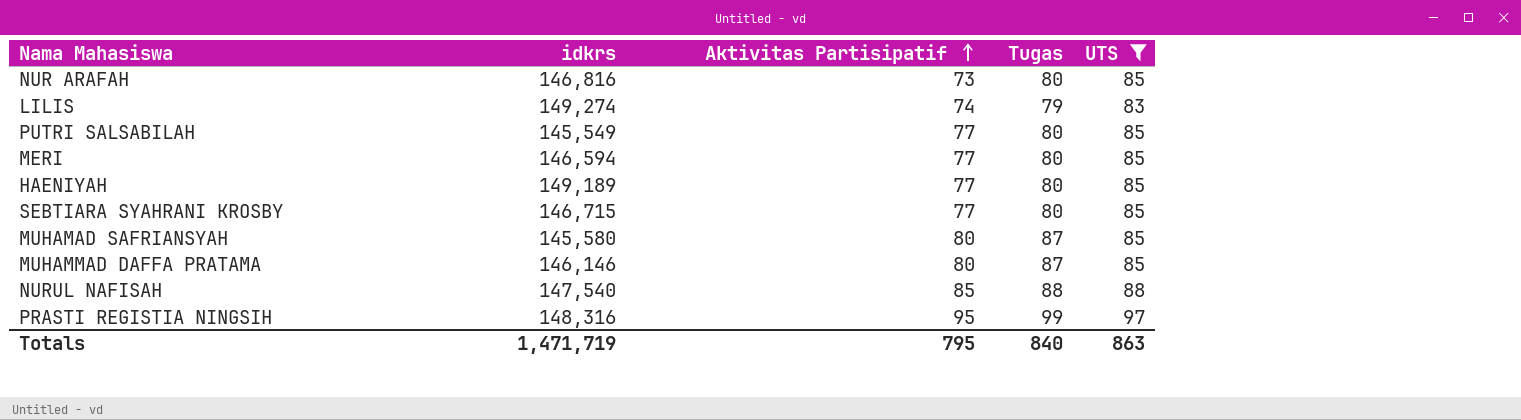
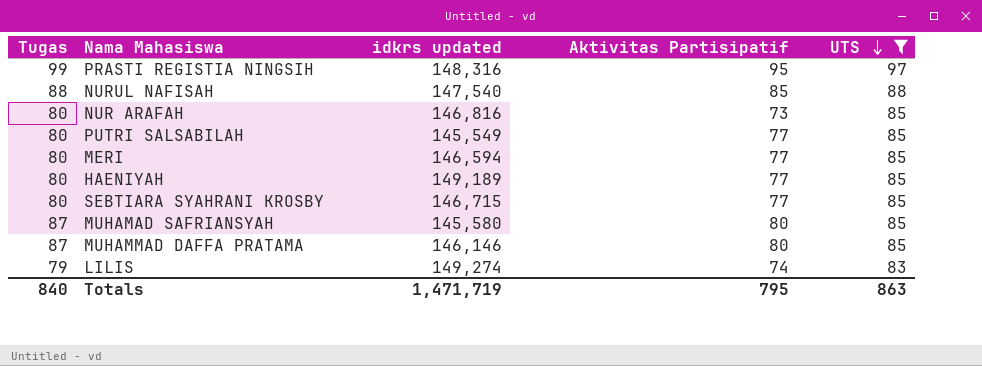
row order: Aktivitas Partisipatif ascending -> UTS descending
column Tugas | position: 4 -> 1
column name: idkrs -> idkrs updated

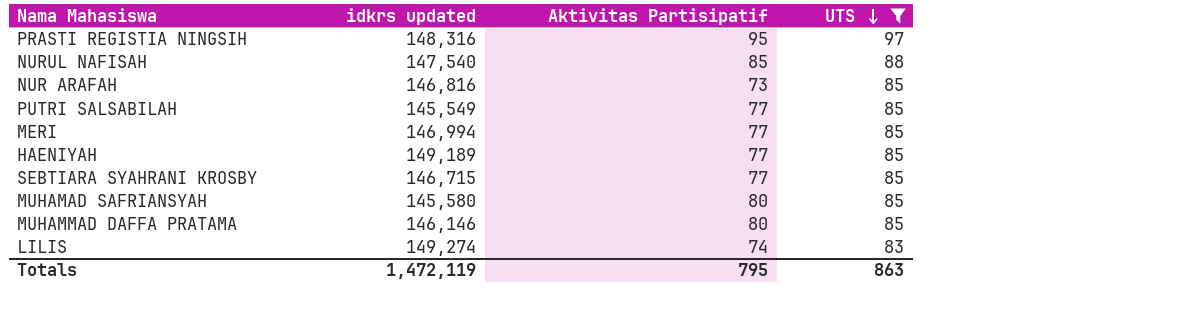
column Tugas | position: 1 -> none
MERI | idkrs updated: 146,594 -> 146,994
Totals | idkrs updated: 1,471,719 -> 1,472,119

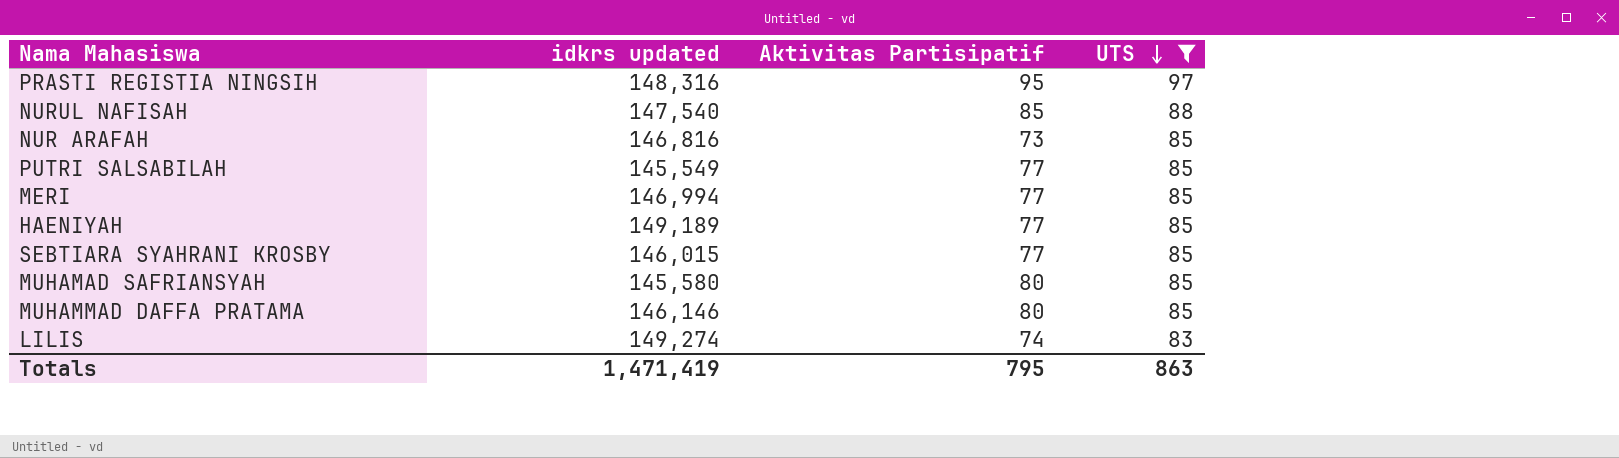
SEBTIARA SYAHRANI KROSBY | idkrs updated: 146,715 -> 146,015
Totals | idkrs updated: 1,472,119 -> 1,471,419

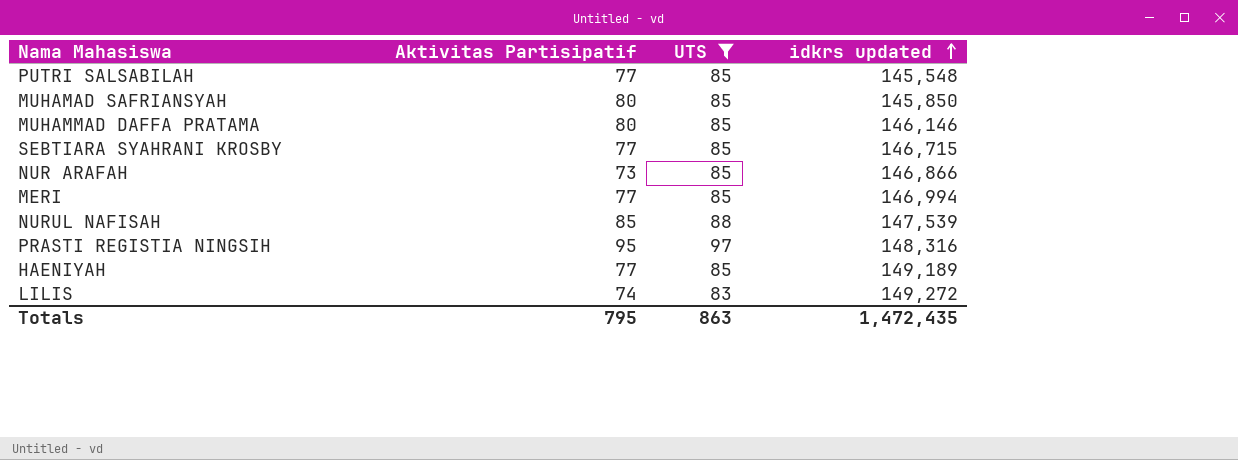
row order: UTS descending -> idkrs updated ascending
column idkrs updated | position: 2 -> 4
PUTRI SALSABILAH | idkrs updated: 145,549 -> 145,548
MUHAMAD SAFRIANSYAH | idkrs updated: 145,580 -> 145,850
SEBTIARA SYAHRANI KROSBY | idkrs updated: 146,015 -> 146,715
NUR ARAFAH | idkrs updated: 146,816 -> 146,866
NURUL NAFISAH | idkrs updated: 147,540 -> 147,539
LILIS | idkrs updated: 149,274 -> 149,272
Totals | idkrs updated: 1,471,419 -> 1,472,435

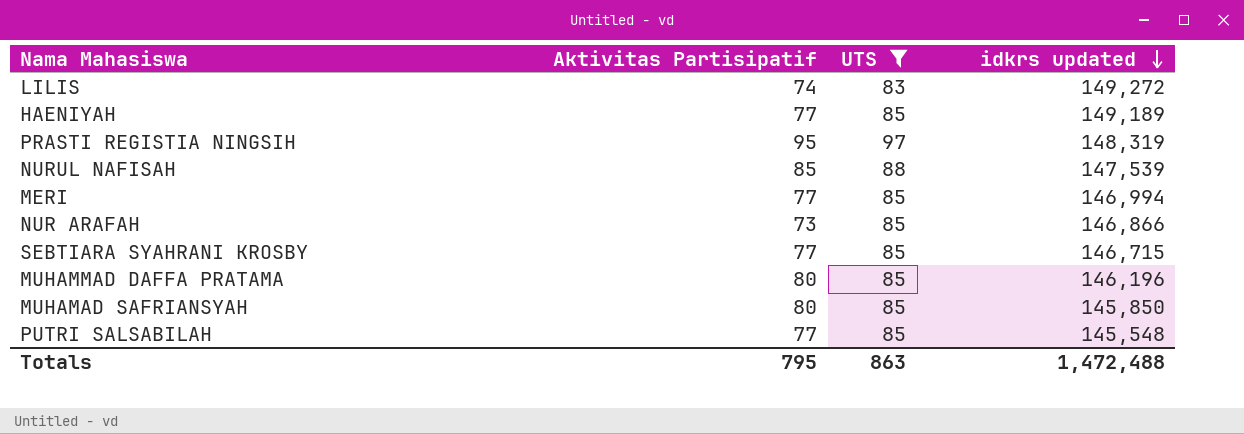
row order: idkrs updated ascending -> idkrs updated descending
PRASTI REGISTIA NINGSIH | idkrs updated: 148,316 -> 148,319
MUHAMMAD DAFFA PRATAMA | idkrs updated: 146,146 -> 146,196
Totals | idkrs updated: 1,472,435 -> 1,472,488

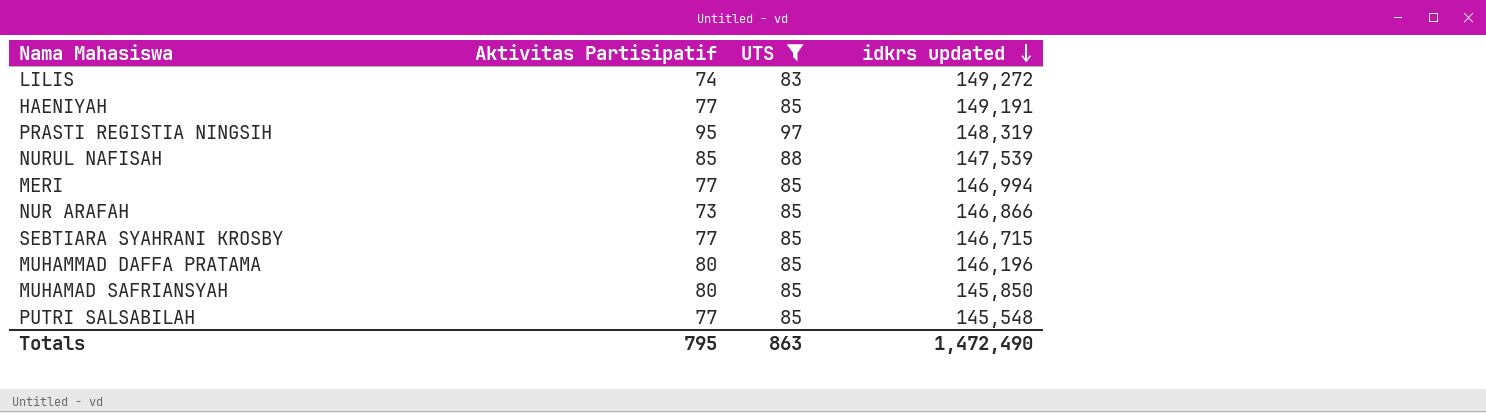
HAENIYAH | idkrs updated: 149,189 -> 149,191
Totals | idkrs updated: 1,472,488 -> 1,472,490

